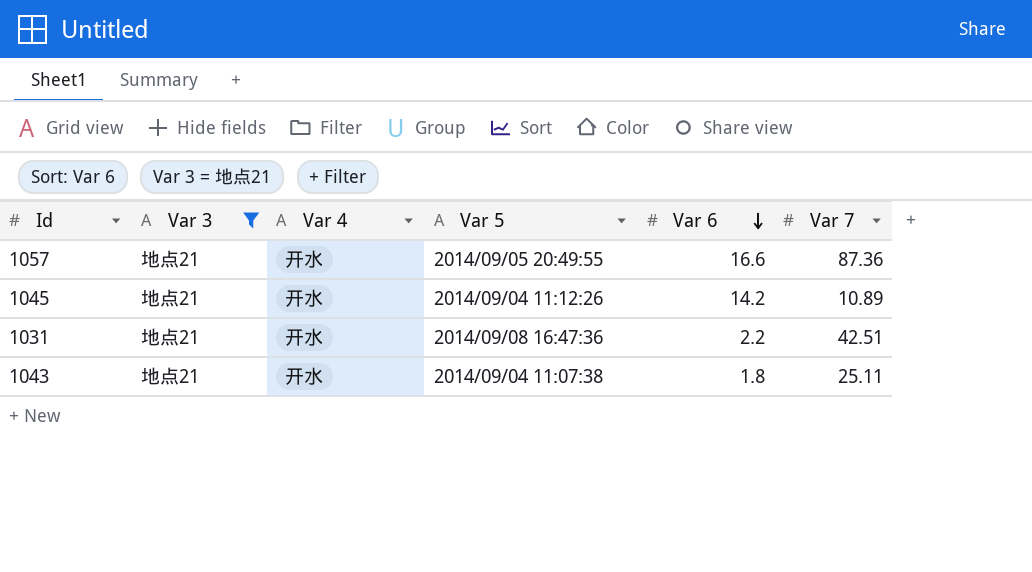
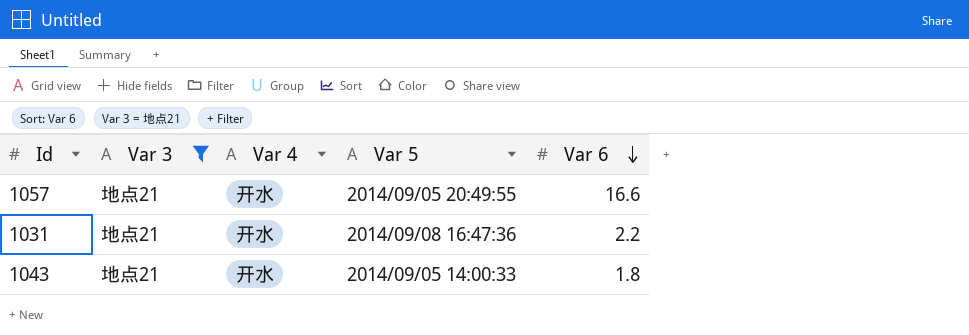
column Var 7 | position: 6 -> none
row 1045: 地点21 | 开水 | 2014/09/04 11:12:26 | 14.2 | 10.89 -> none
1043 | Var 5: 2014/09/04 11:07:38 -> 2014/09/05 14:00:33

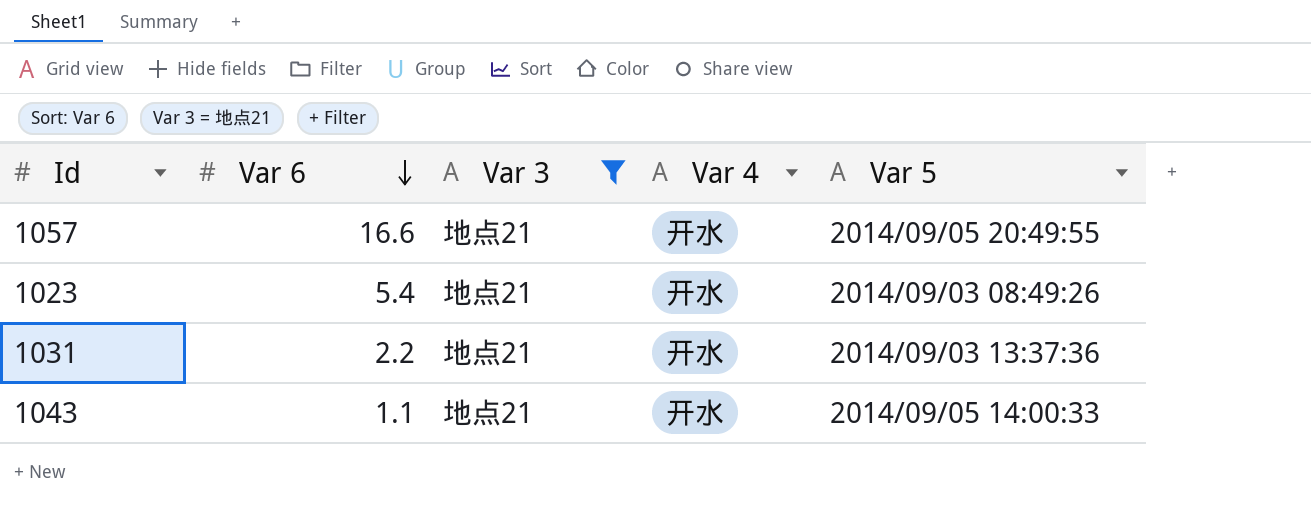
column Var 6 | position: 5 -> 2
row 1023: none -> 5.4 | 地点21 | 开水 | 2014/09/03 08:49:26
1031 | Var 5: 2014/09/08 16:47:36 -> 2014/09/03 13:37:36
1043 | Var 6: 1.8 -> 1.1

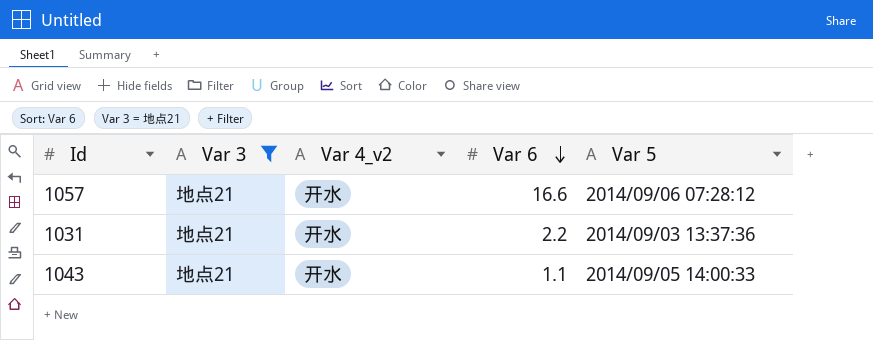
column name: Var 4 -> Var 4_v2
column Var 6 | position: 2 -> 4
row 1023: 5.4 | 地点21 | 开水 | 2014/09/03 08:49:26 -> none
1057 | Var 5: 2014/09/05 20:49:55 -> 2014/09/06 07:28:12

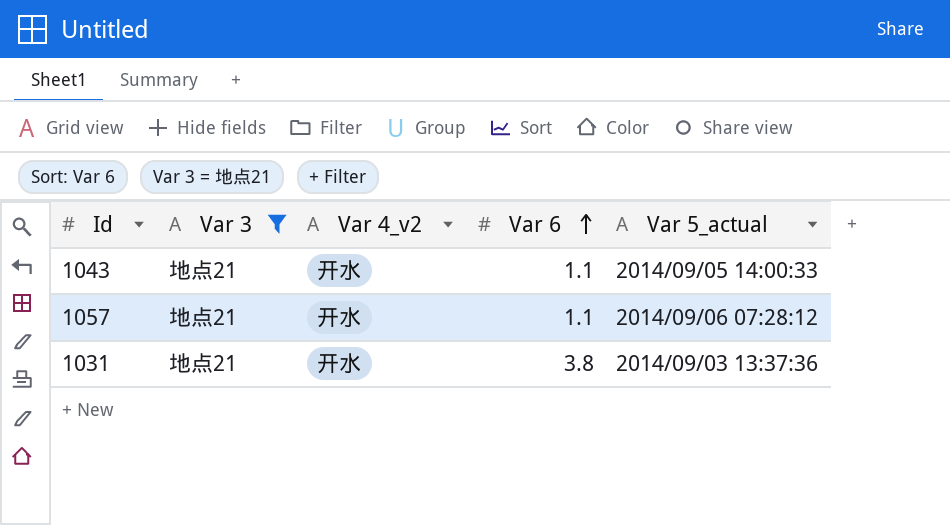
row order: Var 6 descending -> Var 6 ascending
column name: Var 5 -> Var 5_actual
1057 | Var 6: 16.6 -> 1.1
1031 | Var 6: 2.2 -> 3.8

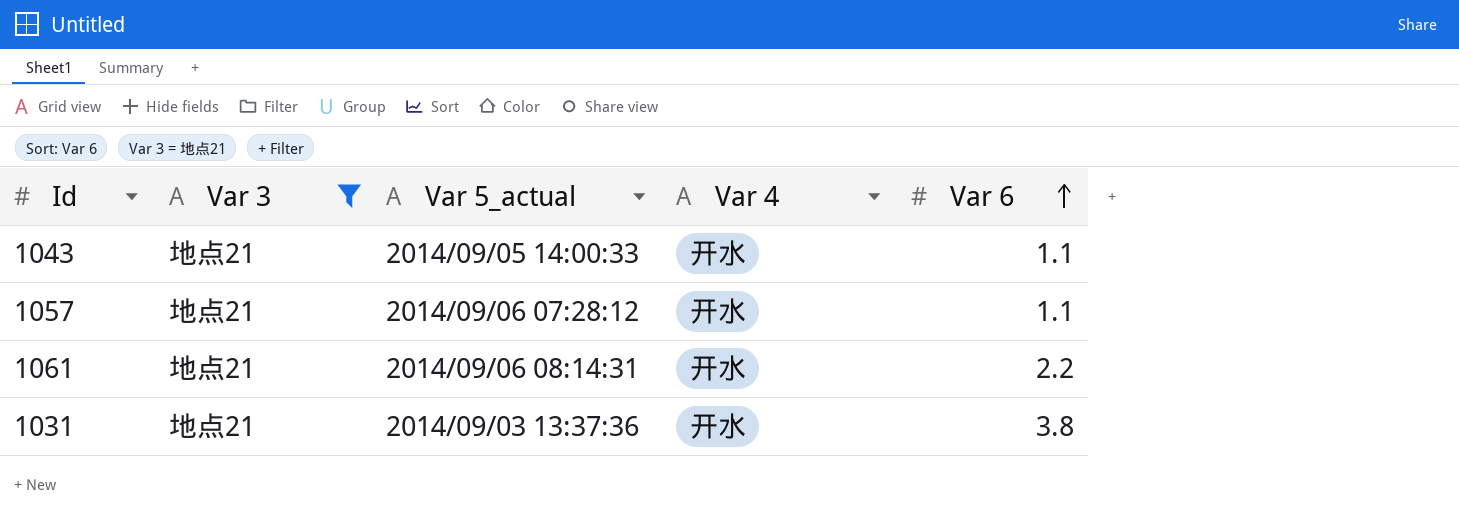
column Var 5_actual | position: 5 -> 3
column name: Var 4_v2 -> Var 4
row 1061: none -> 地点21 | 2014/09/06 08:14:31 | 开水 | 2.2

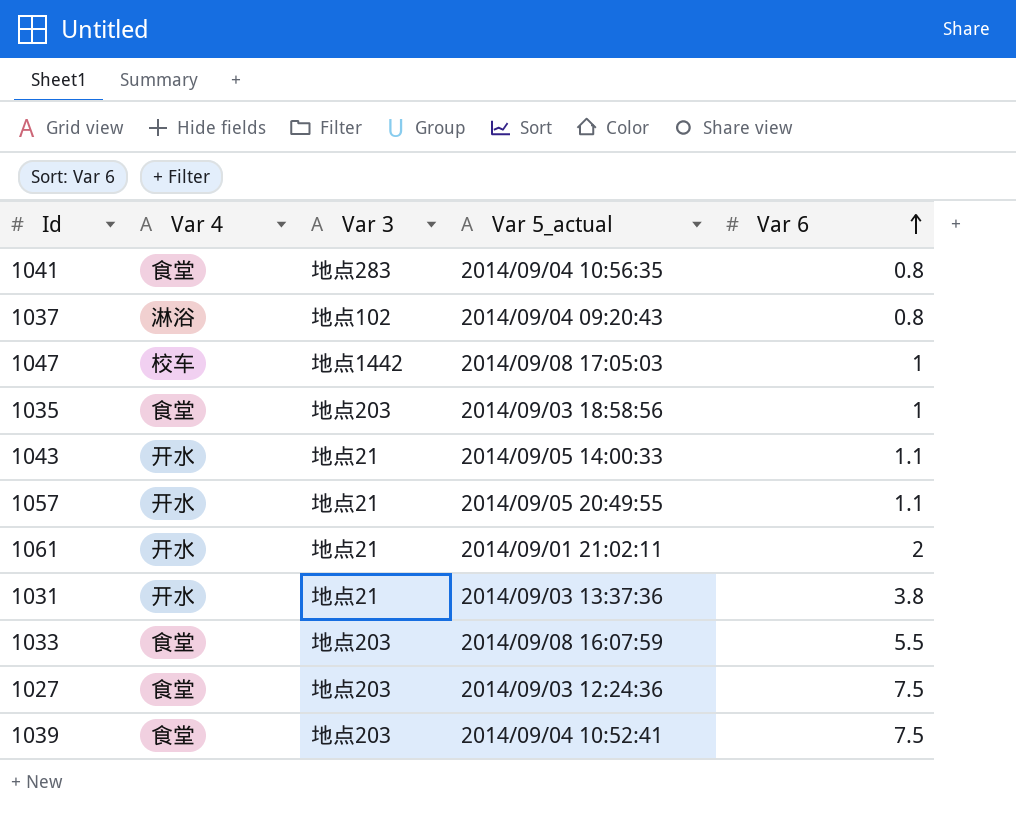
filter: Var 3 = 地点21 -> none
column Var 4 | position: 4 -> 2
1057 | Var 5_actual: 2014/09/06 07:28:12 -> 2014/09/05 20:49:55
1061 | Var 5_actual: 2014/09/06 08:14:31 -> 2014/09/01 21:02:11
1061 | Var 6: 2.2 -> 2

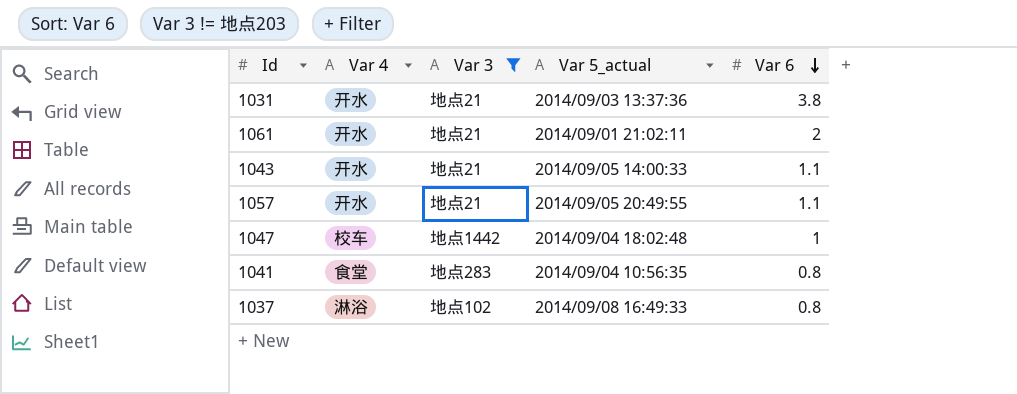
filter: none -> Var 3 != 地点203
row order: Var 6 ascending -> Var 6 descending
1047 | Var 5_actual: 2014/09/08 17:05:03 -> 2014/09/04 18:02:48
1037 | Var 5_actual: 2014/09/04 09:20:43 -> 2014/09/08 16:49:33

